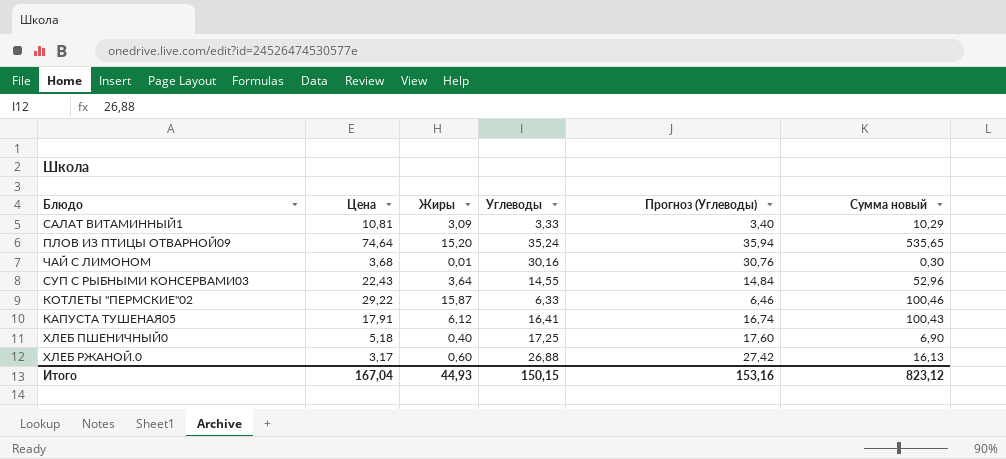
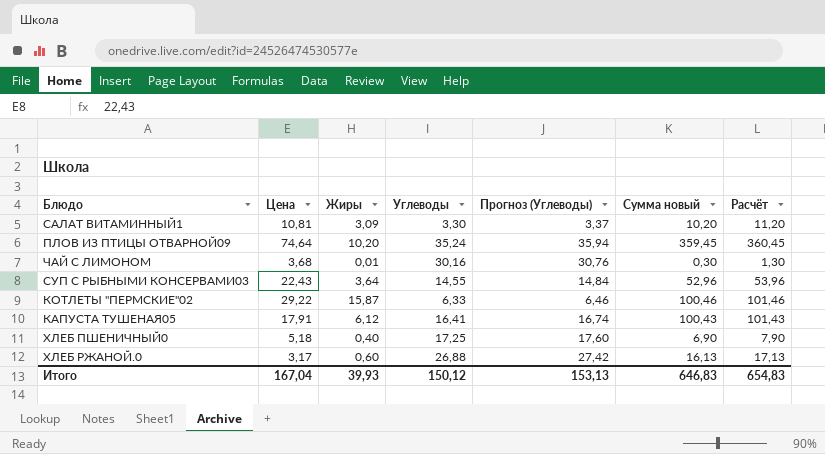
column Расчёт | formula: none -> [Сумма новый] + 1
САЛАТ ВИТАМИННЫЙ1 | Углеводы: 3,33 -> 3,30
САЛАТ ВИТАМИННЫЙ1 | Прогноз (Углеводы): 3,40 -> 3,37
САЛАТ ВИТАМИННЫЙ1 | Сумма новый: 10,29 -> 10,20
ПЛОВ ИЗ ПТИЦЫ ОТВАРНОЙ09 | Жиры: 15,20 -> 10,20
ПЛОВ ИЗ ПТИЦЫ ОТВАРНОЙ09 | Сумма новый: 535,65 -> 359,45
Итого | Жиры: 44,93 -> 39,93
Итого | Углеводы: 150,15 -> 150,12
Итого | Прогноз (Углеводы): 153,16 -> 153,13
Итого | Сумма новый: 823,12 -> 646,83

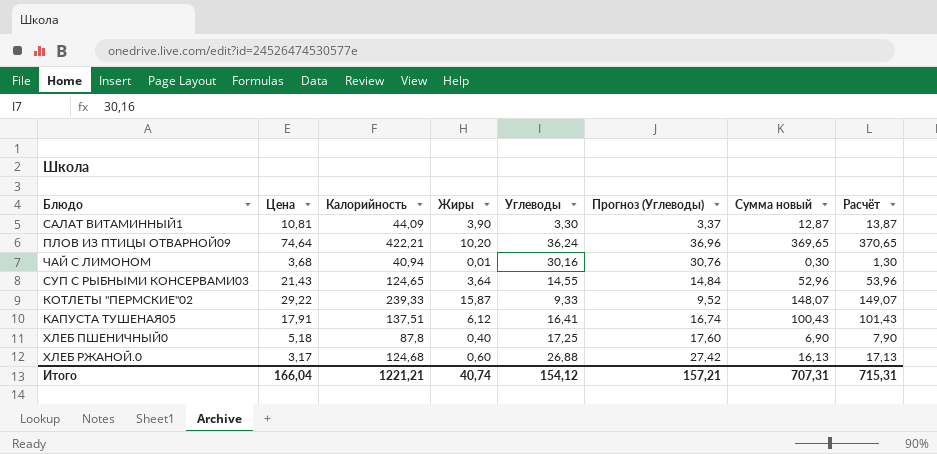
column Калорийность | position: none -> 3
САЛАТ ВИТАМИННЫЙ1 | Жиры: 3,09 -> 3,90
САЛАТ ВИТАМИННЫЙ1 | Сумма новый: 10,20 -> 12,87
САЛАТ ВИТАМИННЫЙ1 | Расчёт: 11,20 -> 13,87
ПЛОВ ИЗ ПТИЦЫ ОТВАРНОЙ09 | Углеводы: 35,24 -> 36,24
ПЛОВ ИЗ ПТИЦЫ ОТВАРНОЙ09 | Прогноз (Углеводы): 35,94 -> 36,96
ПЛОВ ИЗ ПТИЦЫ ОТВАРНОЙ09 | Сумма новый: 359,45 -> 369,65
ПЛОВ ИЗ ПТИЦЫ ОТВАРНОЙ09 | Расчёт: 360,45 -> 370,65
СУП С РЫБНЫМИ КОНСЕРВАМИ03 | Цена: 22,43 -> 21,43
КОТЛЕТЫ "ПЕРМСКИЕ"02 | Углеводы: 6,33 -> 9,33
КОТЛЕТЫ "ПЕРМСКИЕ"02 | Прогноз (Углеводы): 6,46 -> 9,52
КОТЛЕТЫ "ПЕРМСКИЕ"02 | Сумма новый: 100,46 -> 148,07
КОТЛЕТЫ "ПЕРМСКИЕ"02 | Расчёт: 101,46 -> 149,07
Итого | Цена: 167,04 -> 166,04
Итого | Жиры: 39,93 -> 40,74
Итого | Углеводы: 150,12 -> 154,12
Итого | Прогноз (Углеводы): 153,13 -> 157,21
Итого | Сумма новый: 646,83 -> 707,31
Итого | Расчёт: 654,83 -> 715,31

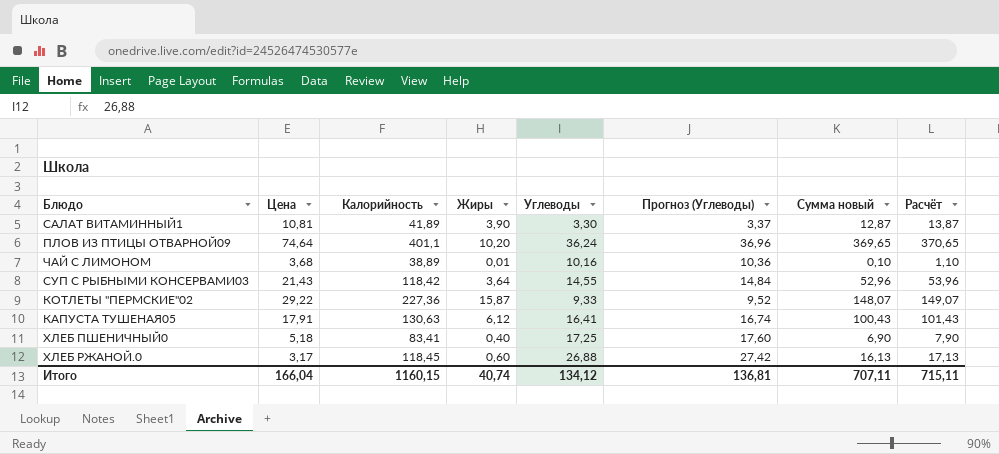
САЛАТ ВИТАМИННЫЙ1 | Калорийность: 44,09 -> 41,89
ПЛОВ ИЗ ПТИЦЫ ОТВАРНОЙ09 | Калорийность: 422,21 -> 401,1
ЧАЙ С ЛИМОНОМ | Калорийность: 40,94 -> 38,89
ЧАЙ С ЛИМОНОМ | Углеводы: 30,16 -> 10,16
ЧАЙ С ЛИМОНОМ | Прогноз (Углеводы): 30,76 -> 10,36
ЧАЙ С ЛИМОНОМ | Сумма новый: 0,30 -> 0,10
ЧАЙ С ЛИМОНОМ | Расчёт: 1,30 -> 1,10
СУП С РЫБНЫМИ КОНСЕРВАМИ03 | Калорийность: 124,65 -> 118,42
КОТЛЕТЫ "ПЕРМСКИЕ"02 | Калорийность: 239,33 -> 227,36
КАПУСТА ТУШЕНАЯ05 | Калорийность: 137,51 -> 130,63
ХЛЕБ ПШЕНИЧНЫЙ0 | Калорийность: 87,8 -> 83,41
ХЛЕБ РЖАНОЙ.0 | Калорийность: 124,68 -> 118,45
Итого | Калорийность: 1221,21 -> 1160,15
Итого | Углеводы: 154,12 -> 134,12
Итого | Прогноз (Углеводы): 157,21 -> 136,81
Итого | Сумма новый: 707,31 -> 707,11
Итого | Расчёт: 715,31 -> 715,11

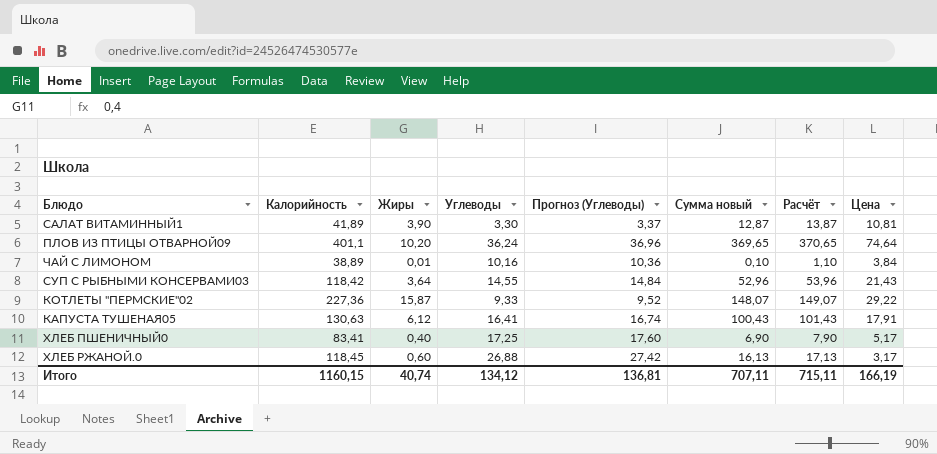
column Цена | position: 2 -> 8
ЧАЙ С ЛИМОНОМ | Цена: 3,68 -> 3,84
ХЛЕБ ПШЕНИЧНЫЙ0 | Цена: 5,18 -> 5,17
Итого | Цена: 166,04 -> 166,19

